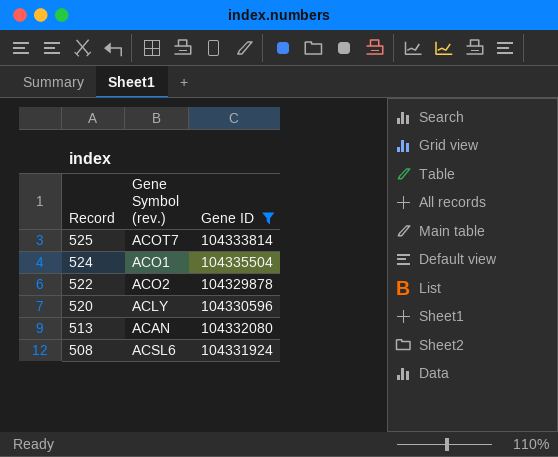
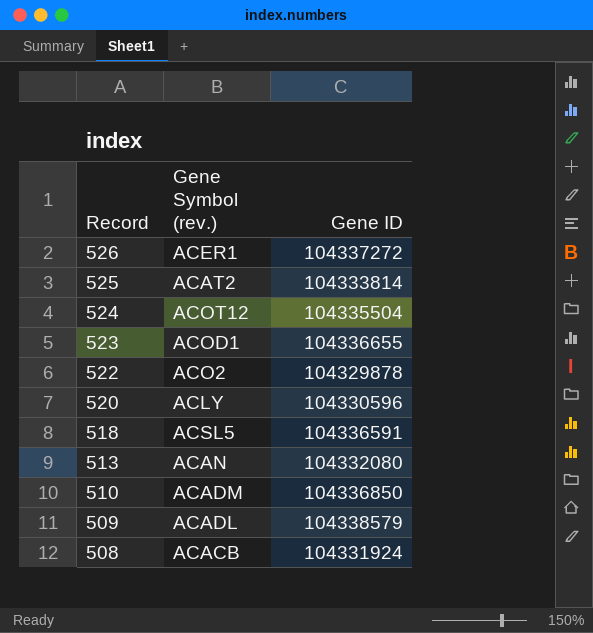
filter: Gene ID <= 104335504 -> none
525 | Gene Symbol (rev.): ACOT7 -> ACAT2
524 | Gene Symbol (rev.): ACO1 -> ACOT12
508 | Gene Symbol (rev.): ACSL6 -> ACACB

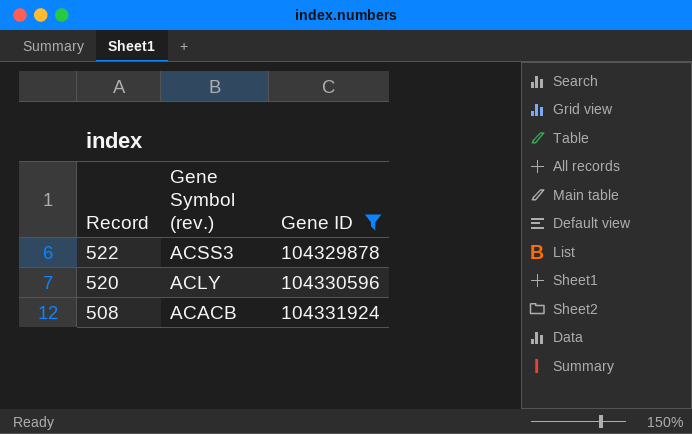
filter: none -> Gene ID <= 104331924
522 | Gene Symbol (rev.): ACO2 -> ACSS3

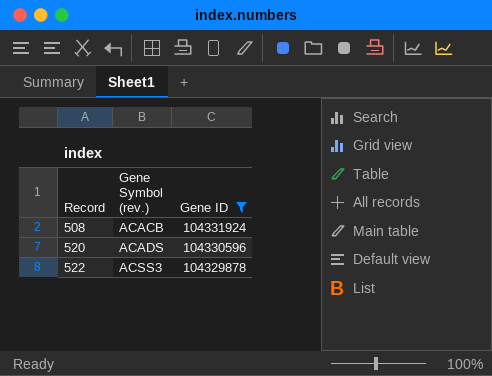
row order: Record descending -> Record ascending
520 | Gene Symbol (rev.): ACLY -> ACADS

